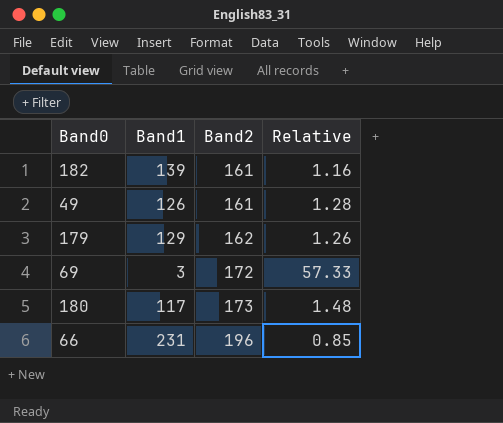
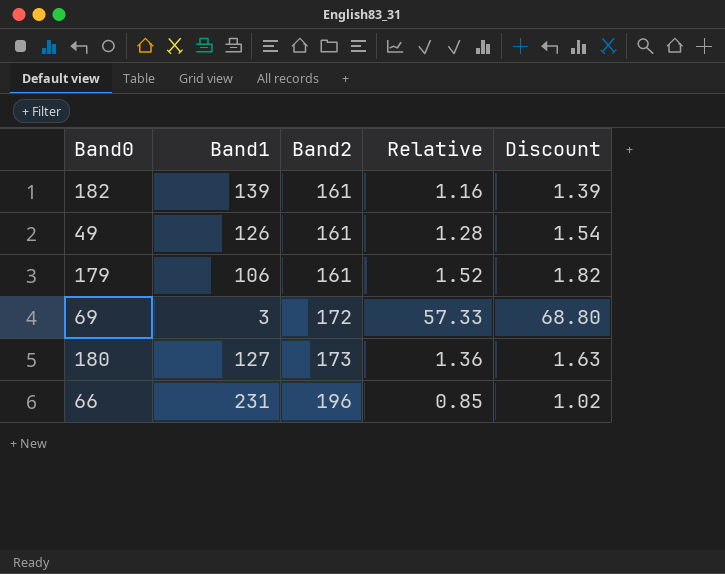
column Discount | formula: none -> [Relative] * 1.2
179 | Band1: 129 -> 106
179 | Band2: 162 -> 161
179 | Relative: 1.26 -> 1.52
180 | Band1: 117 -> 127
180 | Relative: 1.48 -> 1.36

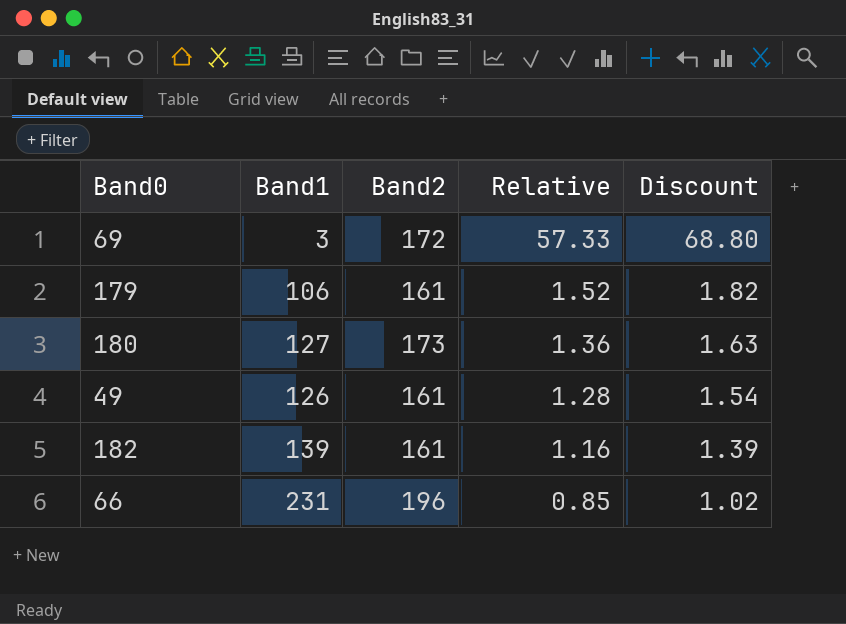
row order: Band2 ascending -> Relative descending

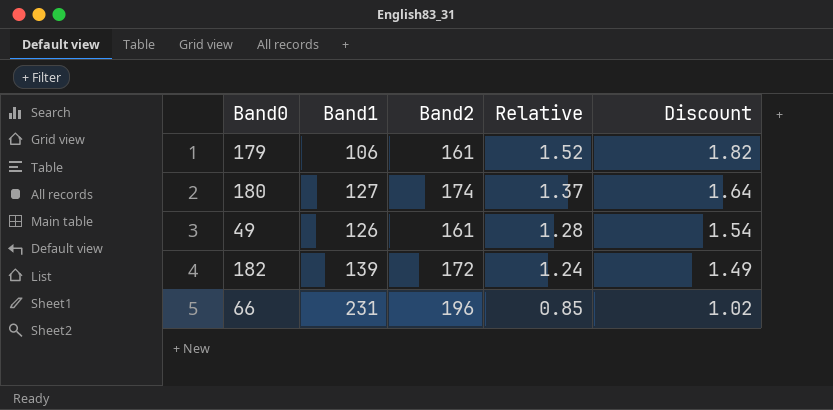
row 69: 3 | 172 | 57.33 | 68.80 -> none
180 | Band2: 173 -> 174
180 | Relative: 1.36 -> 1.37
180 | Discount: 1.63 -> 1.64
182 | Band2: 161 -> 172
182 | Relative: 1.16 -> 1.24
182 | Discount: 1.39 -> 1.49

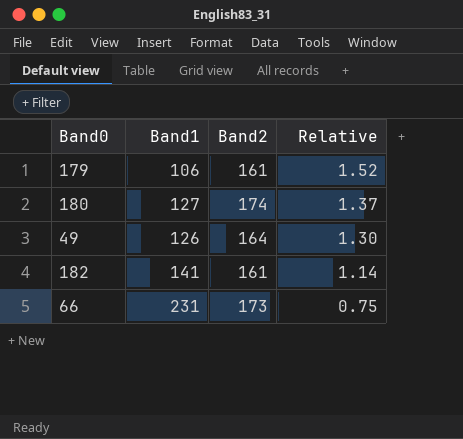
column Discount | formula: [Relative] * 1.2 -> none
49 | Band2: 161 -> 164
49 | Relative: 1.28 -> 1.30
182 | Band1: 139 -> 141
182 | Band2: 172 -> 161
182 | Relative: 1.24 -> 1.14
66 | Band2: 196 -> 173
66 | Relative: 0.85 -> 0.75

